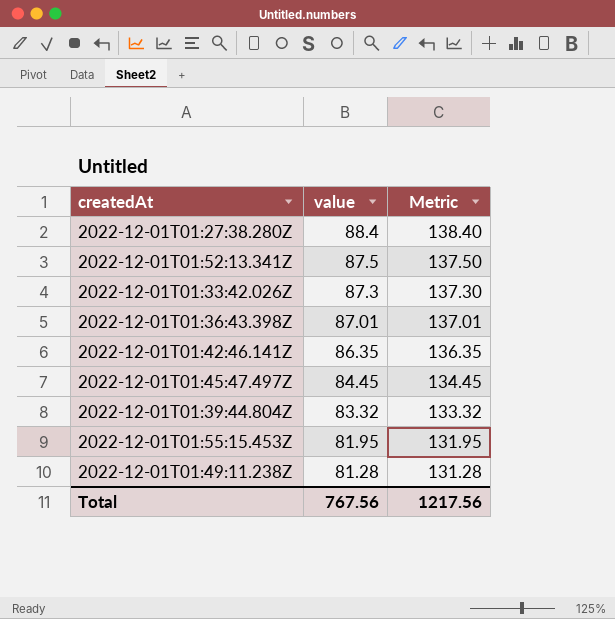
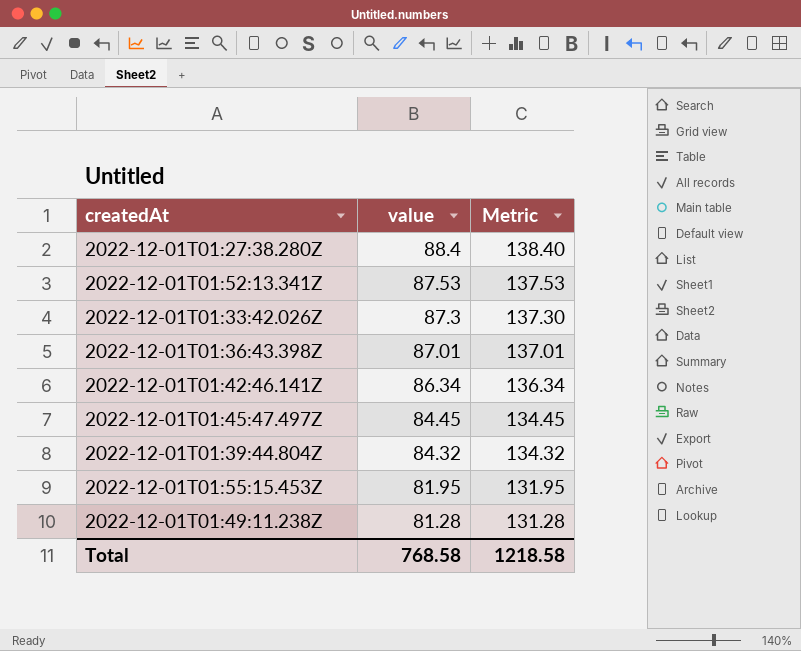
2022-12-01T01:52:13.341Z | value: 87.5 -> 87.53
2022-12-01T01:52:13.341Z | Metric: 137.50 -> 137.53
2022-12-01T01:42:46.141Z | value: 86.35 -> 86.34
2022-12-01T01:42:46.141Z | Metric: 136.35 -> 136.34
2022-12-01T01:39:44.804Z | value: 83.32 -> 84.32
2022-12-01T01:39:44.804Z | Metric: 133.32 -> 134.32
Total | value: 767.56 -> 768.58
Total | Metric: 1217.56 -> 1218.58

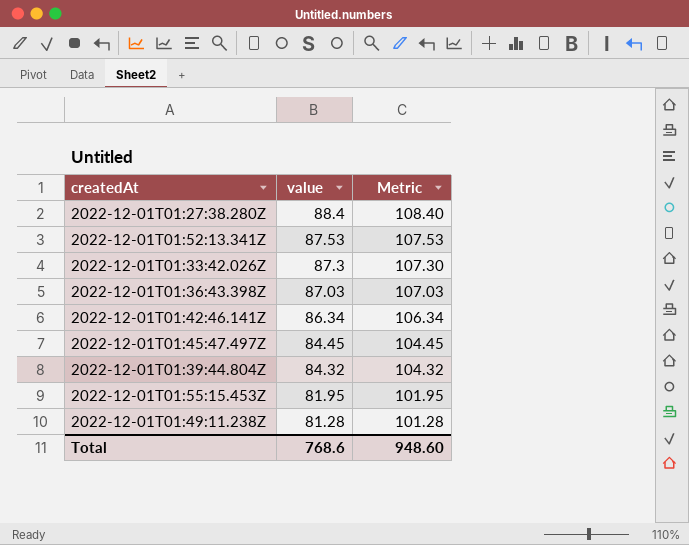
column Metric | formula: [value] + 50 -> [value] + 20
2022-12-01T01:36:43.398Z | value: 87.01 -> 87.03
Total | value: 768.58 -> 768.6
Total | Metric: 1218.58 -> 948.60

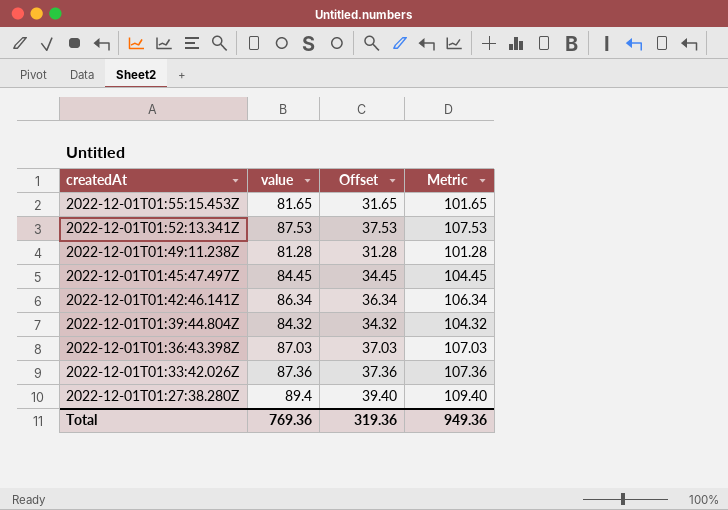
row order: value descending -> createdAt descending
column Offset | formula: none -> [value] - 50
2022-12-01T01:55:15.453Z | value: 81.95 -> 81.65
2022-12-01T01:55:15.453Z | Metric: 101.95 -> 101.65
2022-12-01T01:33:42.026Z | value: 87.3 -> 87.36
2022-12-01T01:33:42.026Z | Metric: 107.30 -> 107.36
2022-12-01T01:27:38.280Z | value: 88.4 -> 89.4
2022-12-01T01:27:38.280Z | Metric: 108.40 -> 109.40
Total | value: 768.6 -> 769.36
Total | Metric: 948.60 -> 949.36

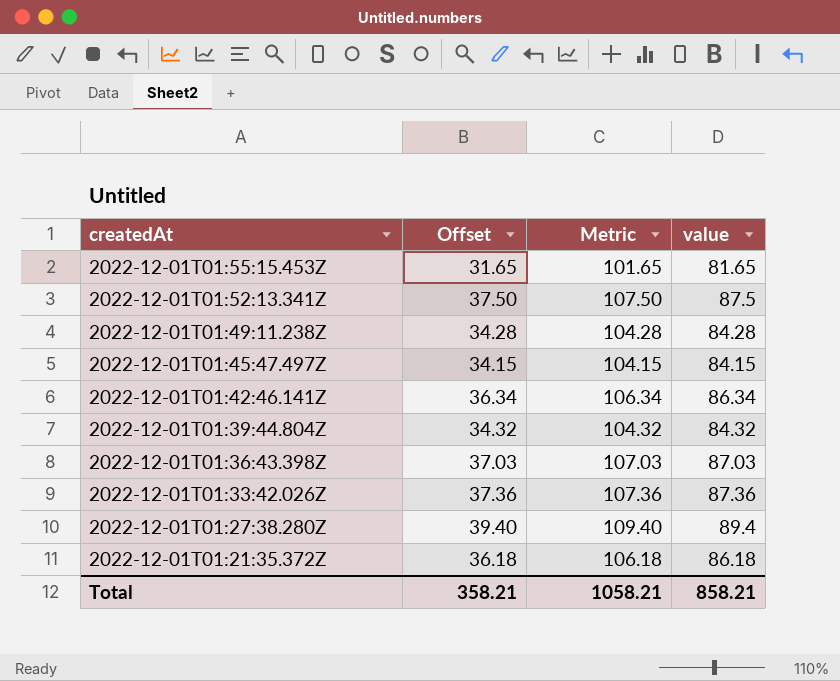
column value | position: 2 -> 4
2022-12-01T01:52:13.341Z | Offset: 37.53 -> 37.50
2022-12-01T01:52:13.341Z | Metric: 107.53 -> 107.50
2022-12-01T01:52:13.341Z | value: 87.53 -> 87.5
2022-12-01T01:49:11.238Z | Offset: 31.28 -> 34.28
2022-12-01T01:49:11.238Z | Metric: 101.28 -> 104.28
2022-12-01T01:49:11.238Z | value: 81.28 -> 84.28
2022-12-01T01:45:47.497Z | Offset: 34.45 -> 34.15
2022-12-01T01:45:47.497Z | Metric: 104.45 -> 104.15
2022-12-01T01:45:47.497Z | value: 84.45 -> 84.15
row 2022-12-01T01:21:35.372Z: none -> 36.18 | 106.18 | 86.18
Total | Offset: 319.36 -> 358.21
Total | Metric: 949.36 -> 1058.21
Total | value: 769.36 -> 858.21

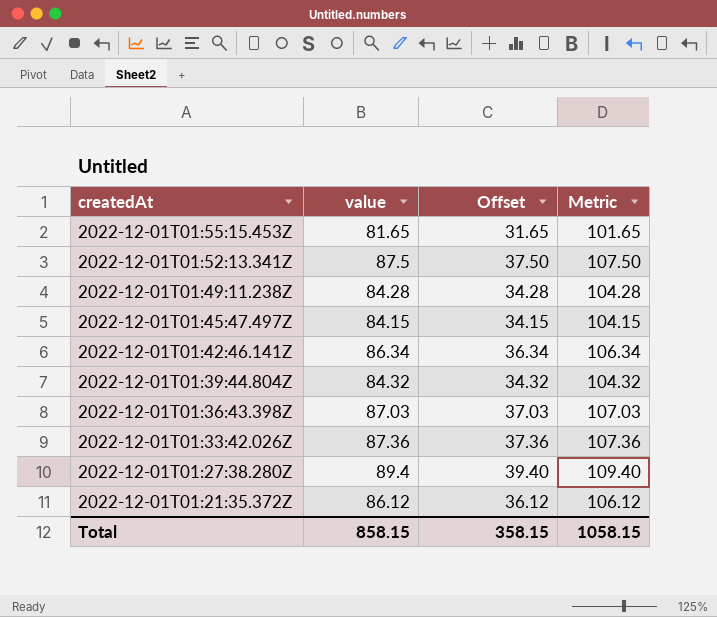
column value | position: 4 -> 2
2022-12-01T01:21:35.372Z | value: 86.18 -> 86.12
2022-12-01T01:21:35.372Z | Offset: 36.18 -> 36.12
2022-12-01T01:21:35.372Z | Metric: 106.18 -> 106.12
Total | value: 858.21 -> 858.15
Total | Offset: 358.21 -> 358.15
Total | Metric: 1058.21 -> 1058.15

